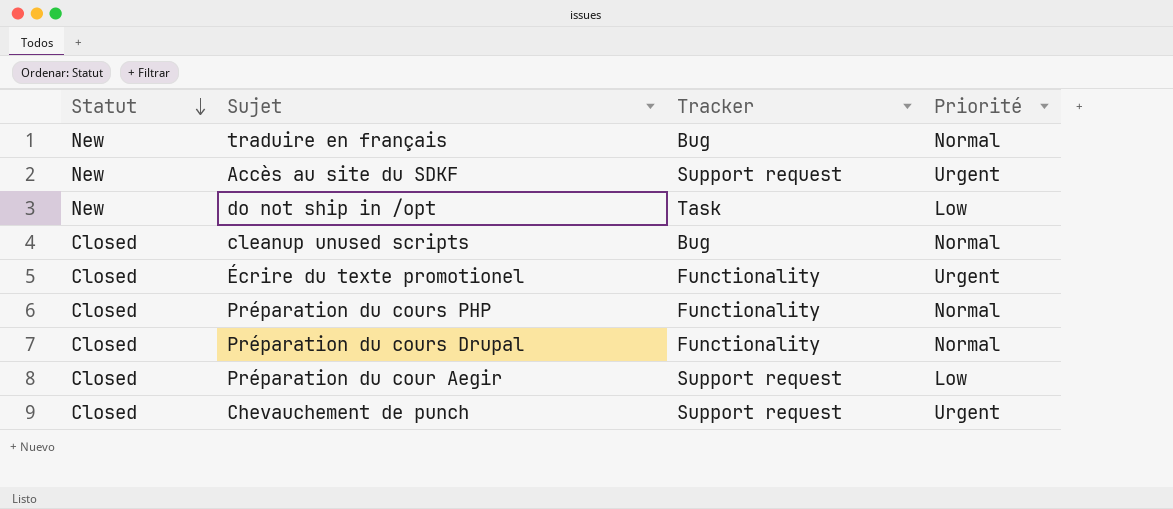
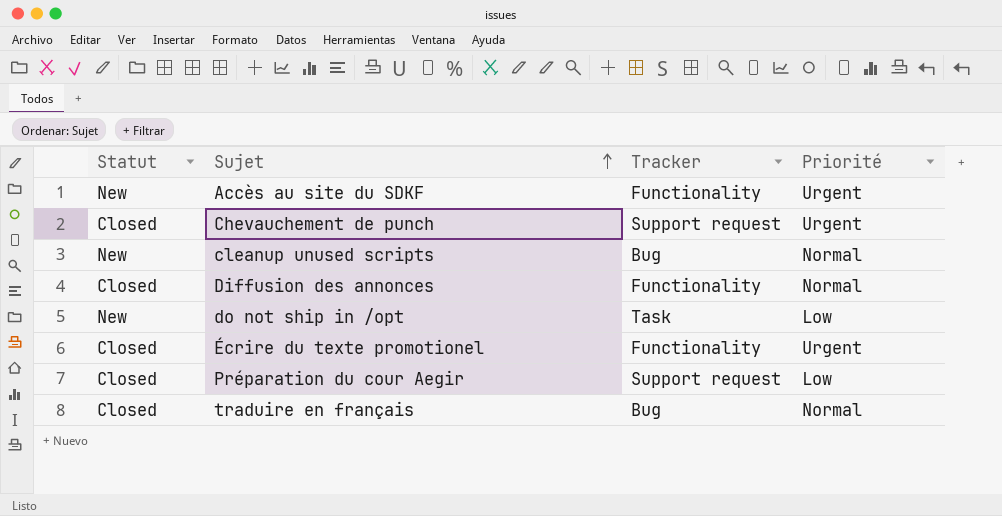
row order: Statut descending -> Sujet ascending
row Préparation du cours PHP: Closed | Functionality | Normal -> none
row Préparation du cours Drupal: Closed | Functionality | Normal -> none
Accès au site du SDKF | Tracker: Support request -> Functionality
cleanup unused scripts | Statut: Closed -> New
row Diffusion des annonces: none -> Closed | Functionality | Normal
traduire en français | Statut: New -> Closed

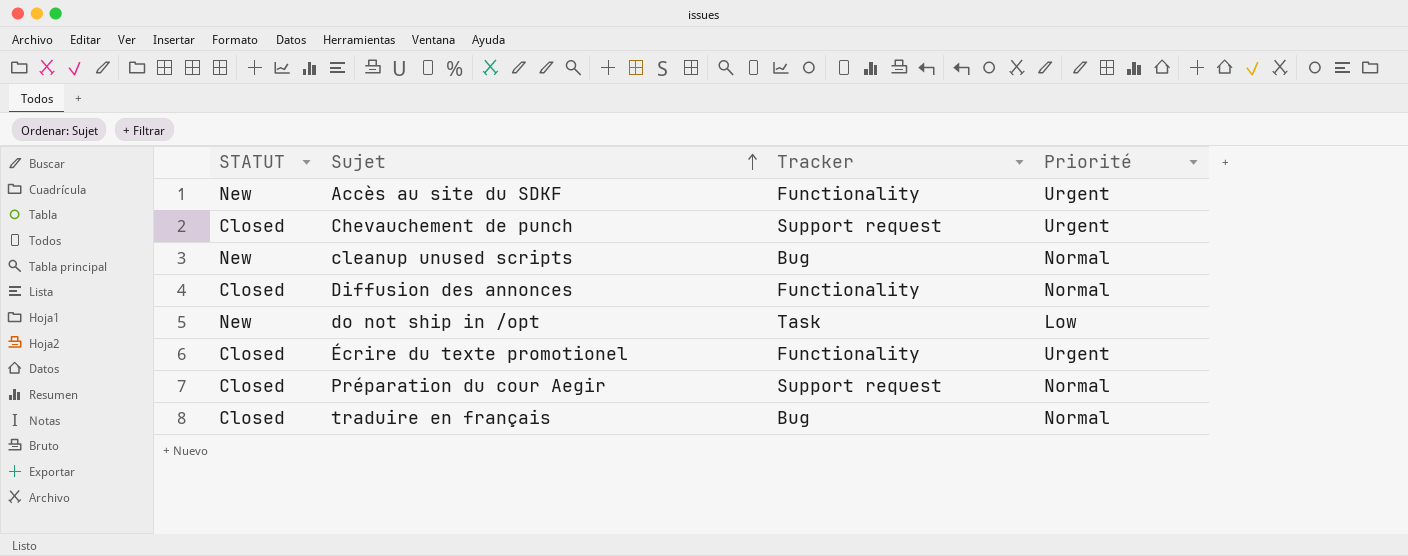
column name: Statut -> STATUT
Préparation du cour Aegir | Priorité: Low -> Normal

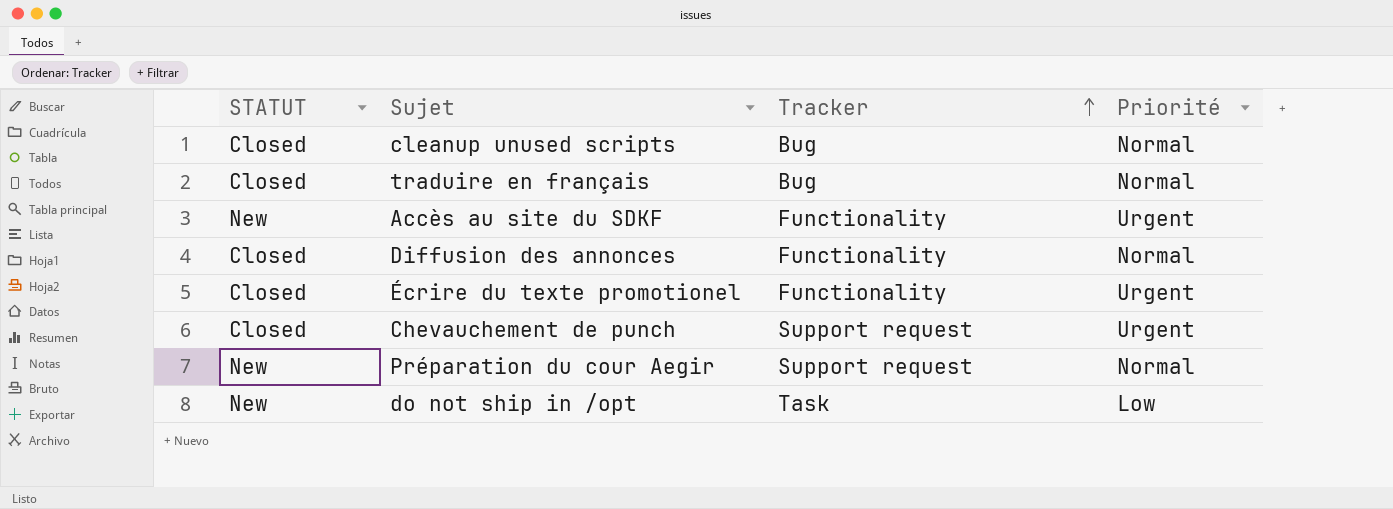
row order: Sujet ascending -> Tracker ascending
cleanup unused scripts | STATUT: New -> Closed
Préparation du cour Aegir | STATUT: Closed -> New

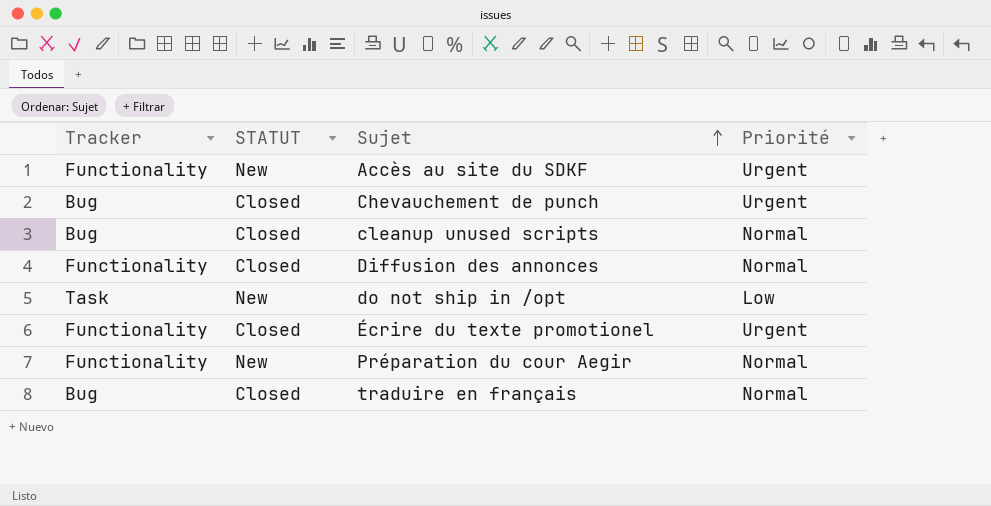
row order: Tracker ascending -> Sujet ascending
column Tracker | position: 3 -> 1
Chevauchement de punch | Tracker: Support request -> Bug
Préparation du cour Aegir | Tracker: Support request -> Functionality

